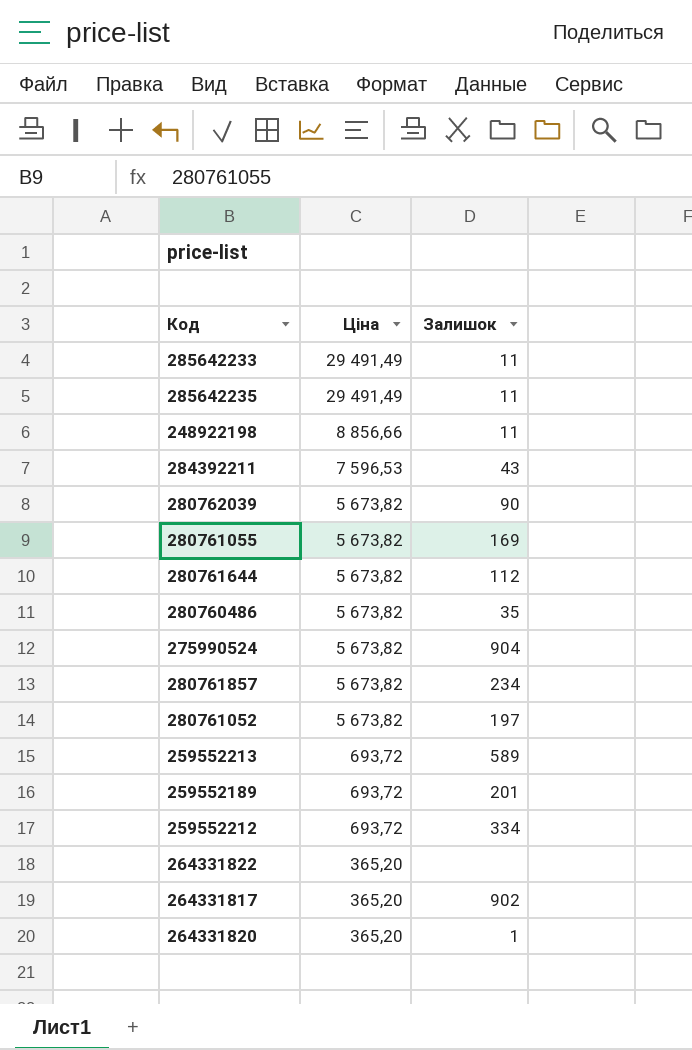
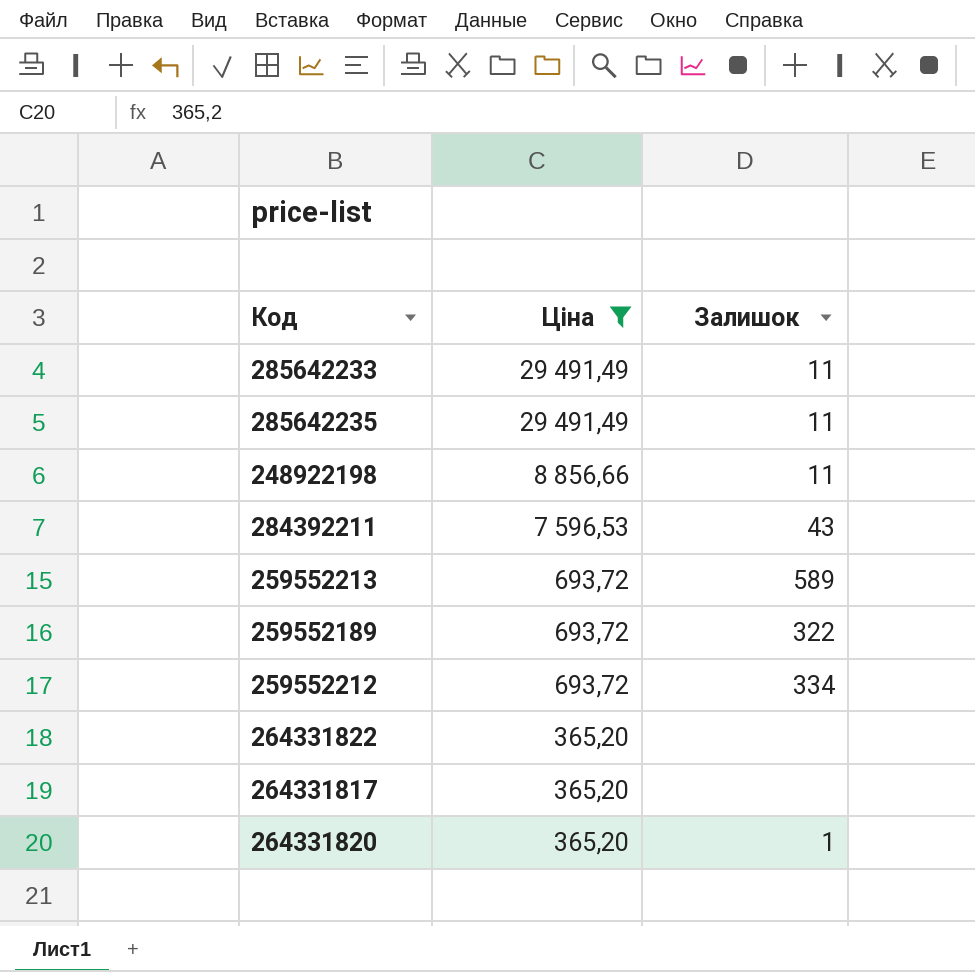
filter: none -> Ціна != 5 673,82
259552189 | Залишок: 201 -> 322
264331817 | Залишок: 902 -> none

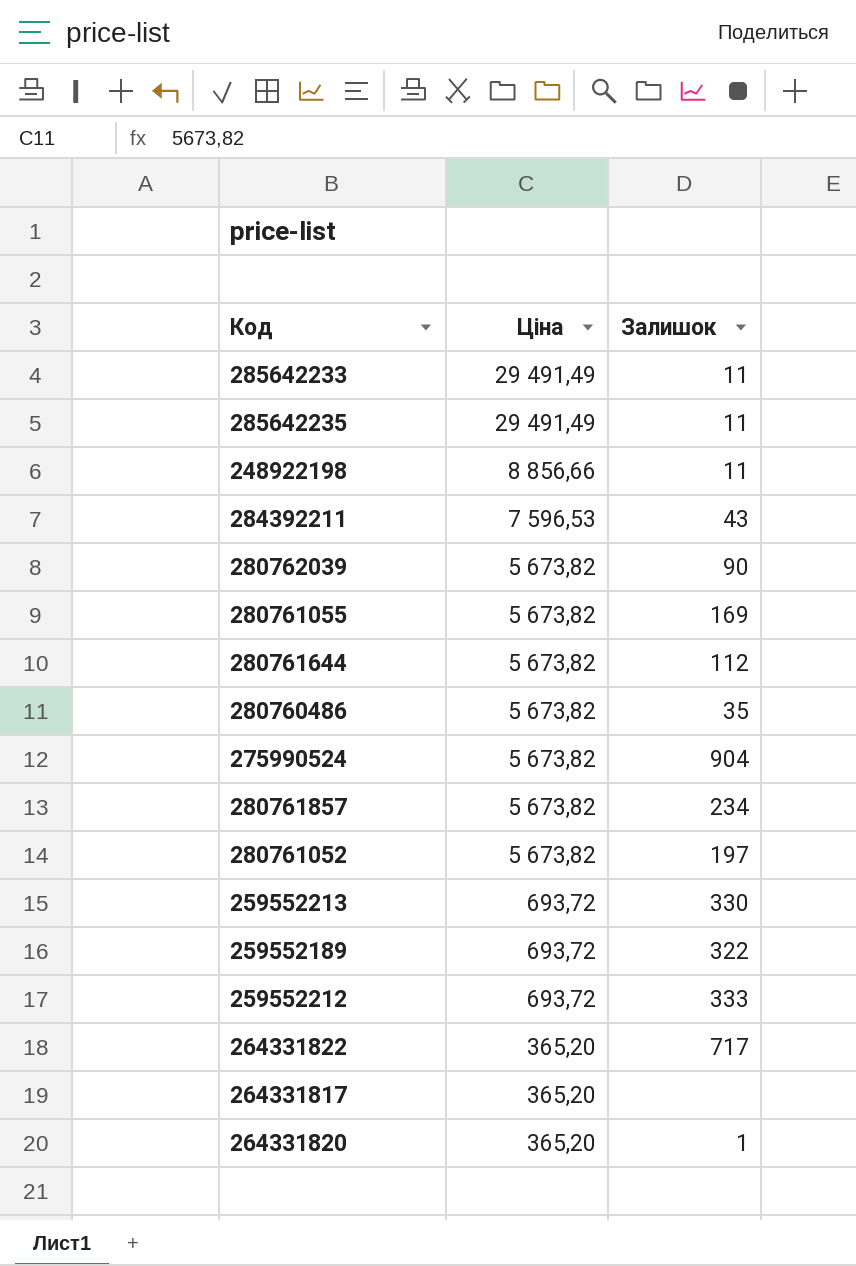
filter: Ціна != 5 673,82 -> none
259552213 | Залишок: 589 -> 330
259552212 | Залишок: 334 -> 333
264331822 | Залишок: none -> 717

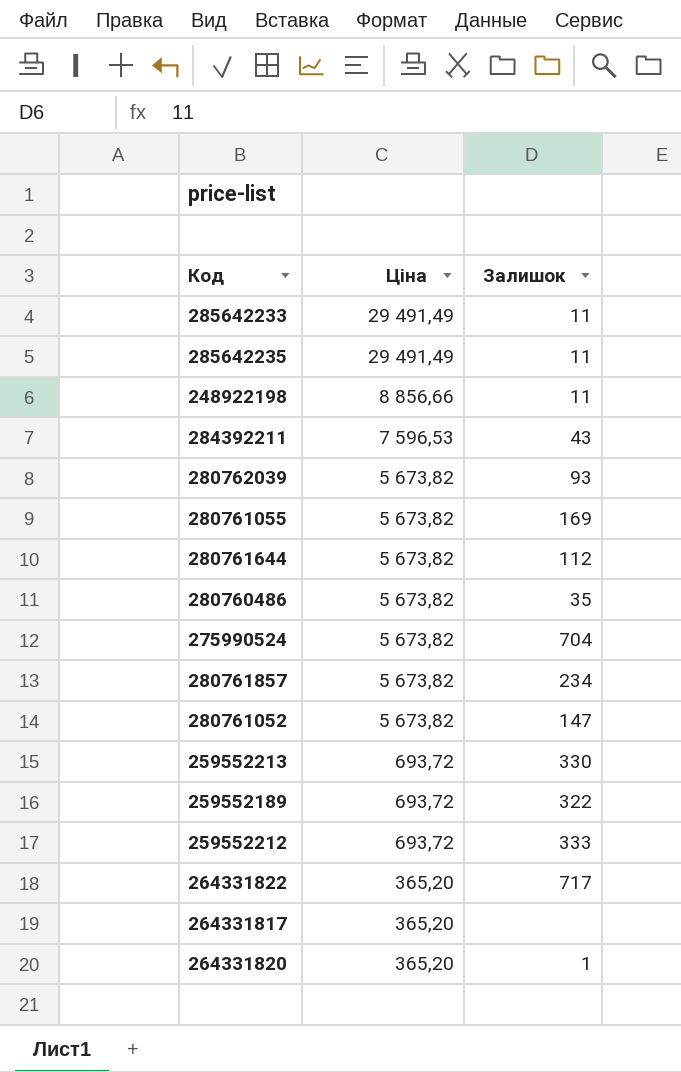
280762039 | Залишок: 90 -> 93
275990524 | Залишок: 904 -> 704
280761052 | Залишок: 197 -> 147

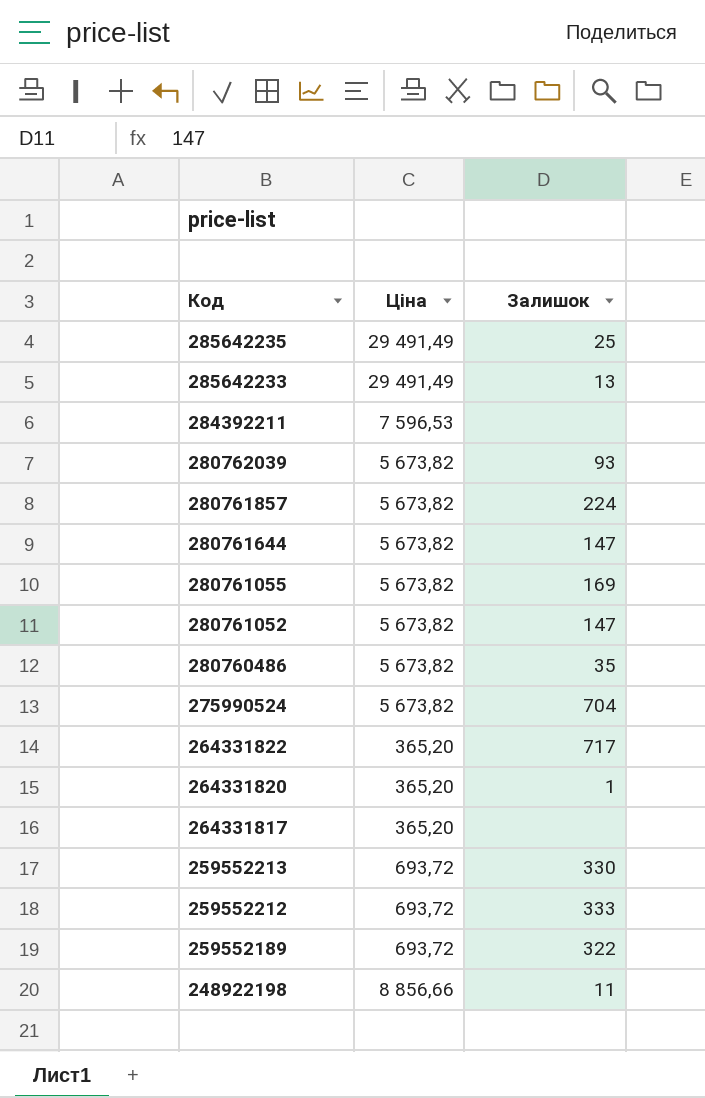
row order: Ціна descending -> Код descending
285642235 | Залишок: 11 -> 25
285642233 | Залишок: 11 -> 13
284392211 | Залишок: 43 -> none
280761857 | Залишок: 234 -> 224
280761644 | Залишок: 112 -> 147

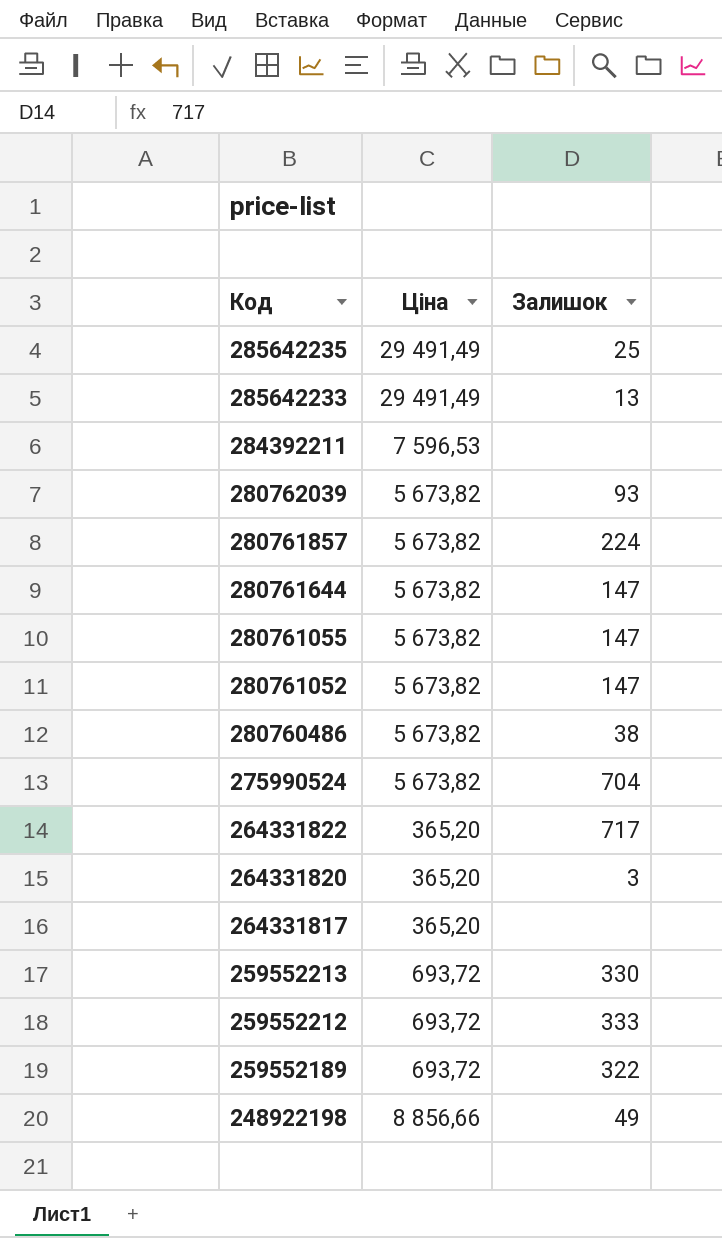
280761055 | Залишок: 169 -> 147
280760486 | Залишок: 35 -> 38
264331820 | Залишок: 1 -> 3
248922198 | Залишок: 11 -> 49

